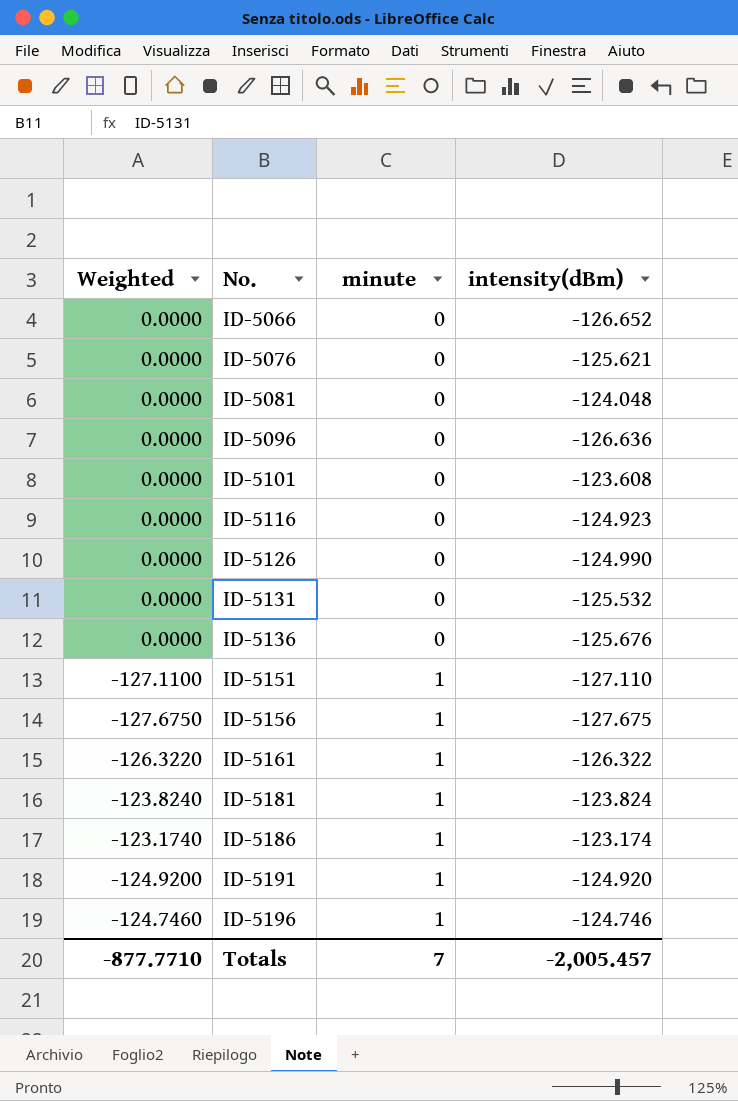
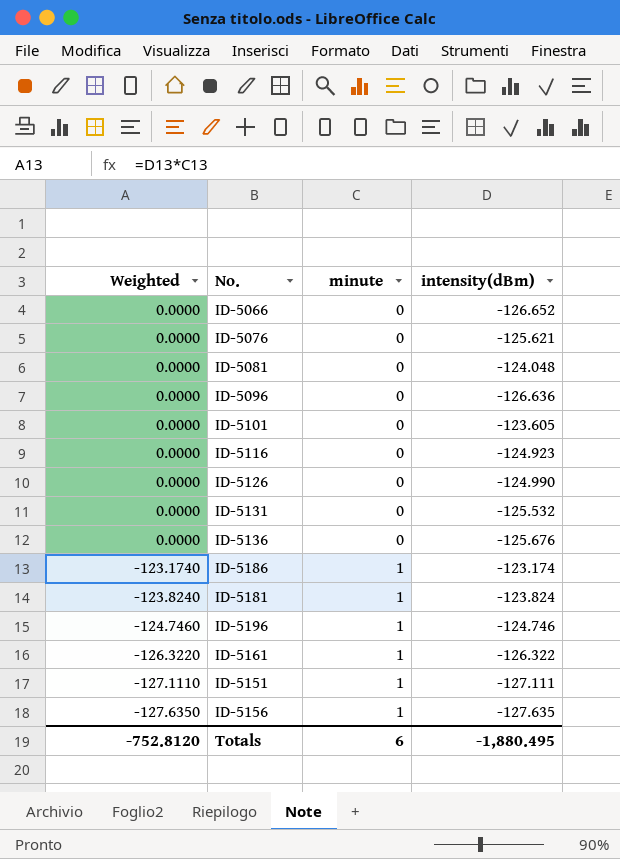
row order: No. ascending -> Weighted descending
row ID-5191: -124.9200 | 1 | -124.920 -> none
ID-5101 | intensity(dBm): -123.608 -> -123.605
ID-5151 | Weighted: -127.1100 -> -127.1110
ID-5151 | intensity(dBm): -127.110 -> -127.111
ID-5156 | Weighted: -127.6750 -> -127.6350
ID-5156 | intensity(dBm): -127.675 -> -127.635
Totals | Weighted: -877.7710 -> -752.8120
Totals | minute: 7 -> 6
Totals | intensity(dBm): -2,005.457 -> -1,880.495

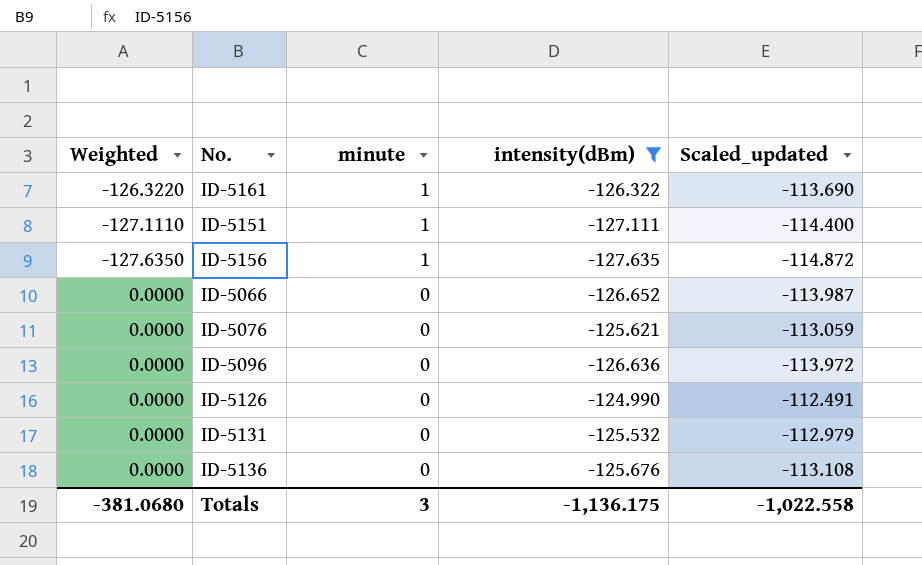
filter: none -> intensity(dBm) <= -124.990
row order: Weighted descending -> minute descending
column Scaled_updated | formula: none -> [intensity(dBm)] * 0.9
Totals | Weighted: -752.8120 -> -381.0680
Totals | minute: 6 -> 3
Totals | intensity(dBm): -1,880.495 -> -1,136.175

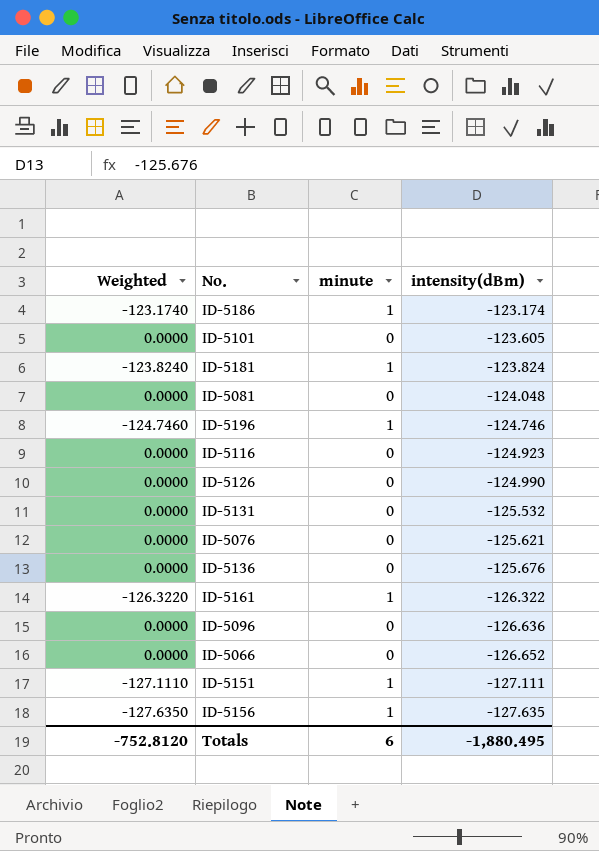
filter: intensity(dBm) <= -124.990 -> none
row order: minute descending -> intensity(dBm) descending
column Scaled_updated | formula: [intensity(dBm)] * 0.9 -> none
Totals | Weighted: -381.0680 -> -752.8120
Totals | minute: 3 -> 6
Totals | intensity(dBm): -1,136.175 -> -1,880.495

